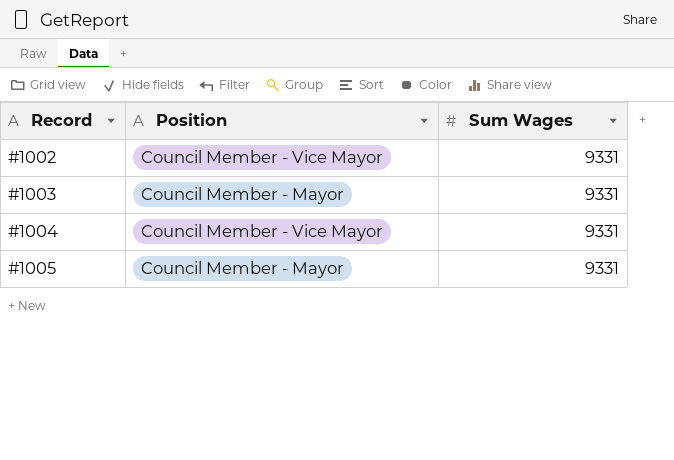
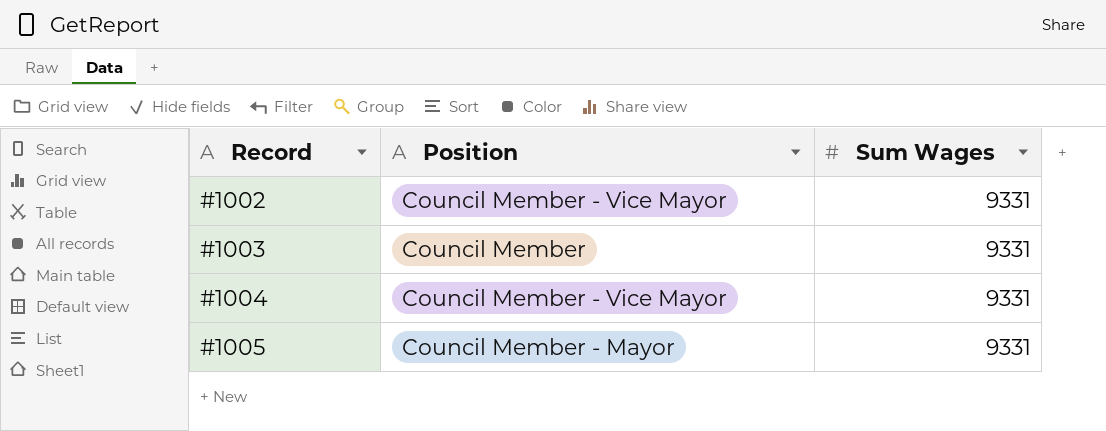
#1003 | Position: Council Member - Mayor -> Council Member

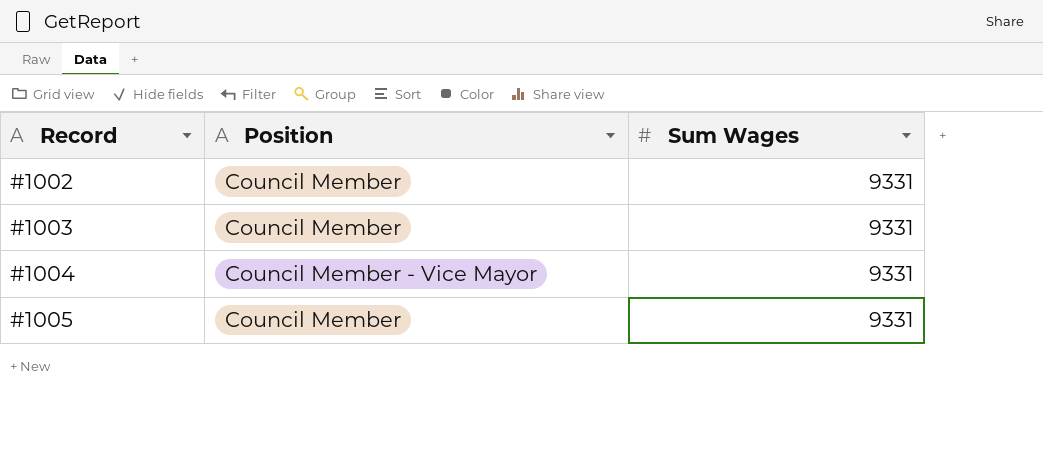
#1002 | Position: Council Member - Vice Mayor -> Council Member
#1005 | Position: Council Member - Mayor -> Council Member

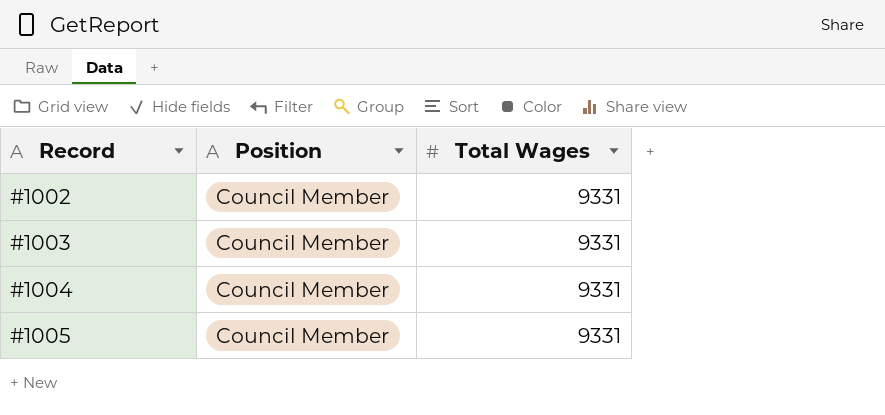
column name: Sum Wages -> Total Wages
#1004 | Position: Council Member - Vice Mayor -> Council Member

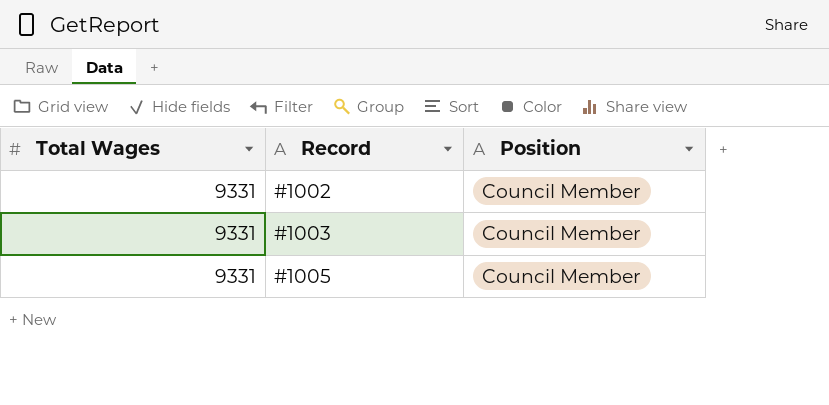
column Total Wages | position: 3 -> 1
row #1004: Council Member | 9331 -> none

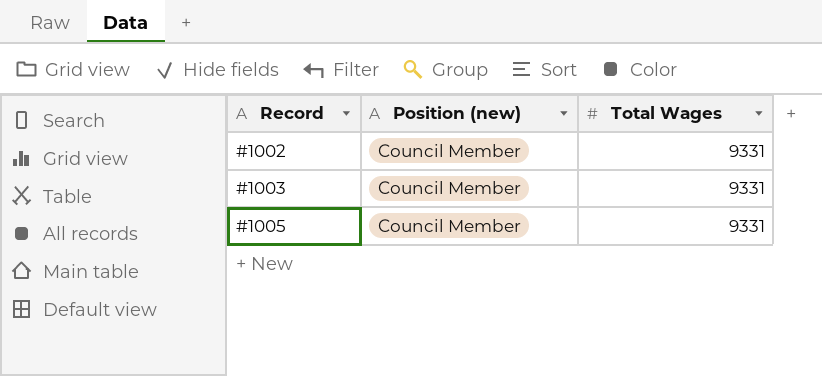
column name: Position -> Position (new)
column Total Wages | position: 1 -> 3

